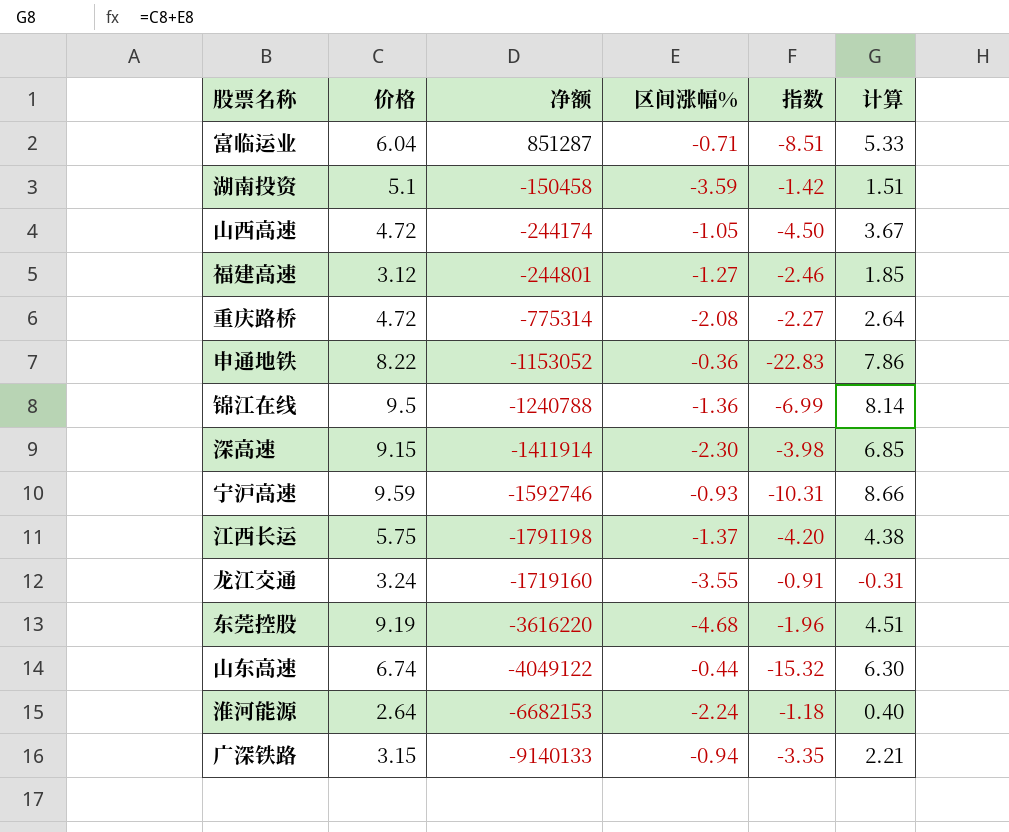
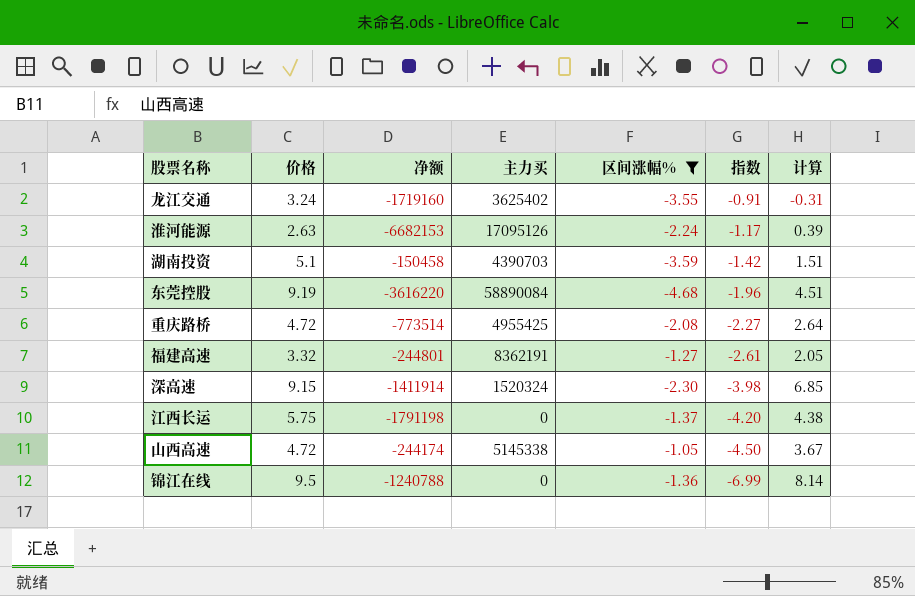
filter: none -> 区间涨幅% <= -1.05
row order: none -> 指数 descending
column 主力买 | position: none -> 4
淮河能源 | 价格: 2.64 -> 2.63
淮河能源 | 指数: -1.18 -> -1.17
淮河能源 | 计算: 0.40 -> 0.39
重庆路桥 | 净额: -775314 -> -773514
福建高速 | 价格: 3.12 -> 3.32
福建高速 | 指数: -2.46 -> -2.61
福建高速 | 计算: 1.85 -> 2.05

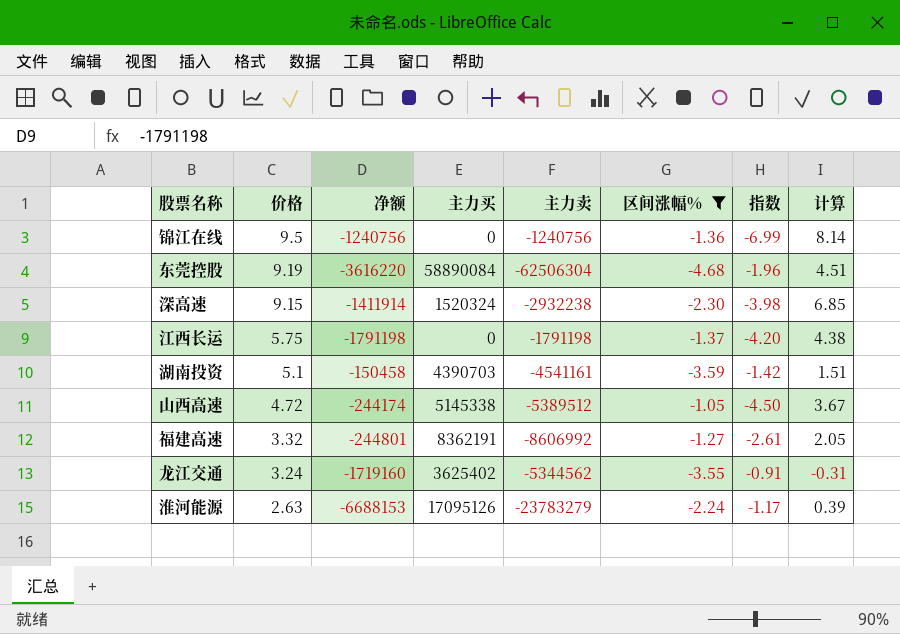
row order: 指数 descending -> 价格 descending
column 主力卖 | formula: none -> [净额] - [主力买]
row 重庆路桥: 4.72 | -773514 | 4955425 | -2.08 | -2.27 | 2.64 -> none
锦江在线 | 净额: -1240788 -> -1240756
淮河能源 | 净额: -6682153 -> -6688153

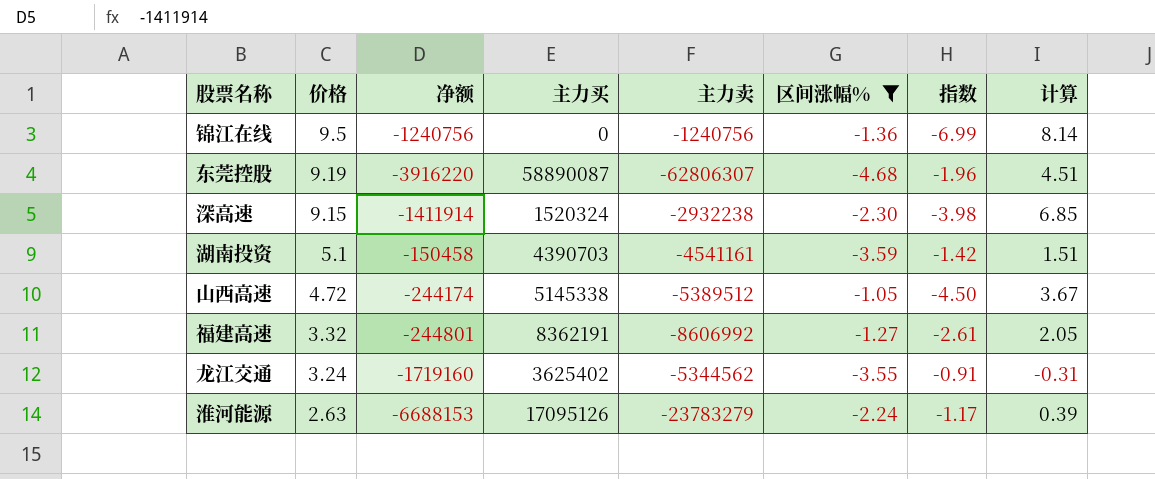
row 江西长运: 5.75 | -1791198 | 0 | -1791198 | -1.37 | -4.20 | 4.38 -> none
东莞控股 | 净额: -3616220 -> -3916220
东莞控股 | 主力买: 58890084 -> 58890087
东莞控股 | 主力卖: -62506304 -> -62806307

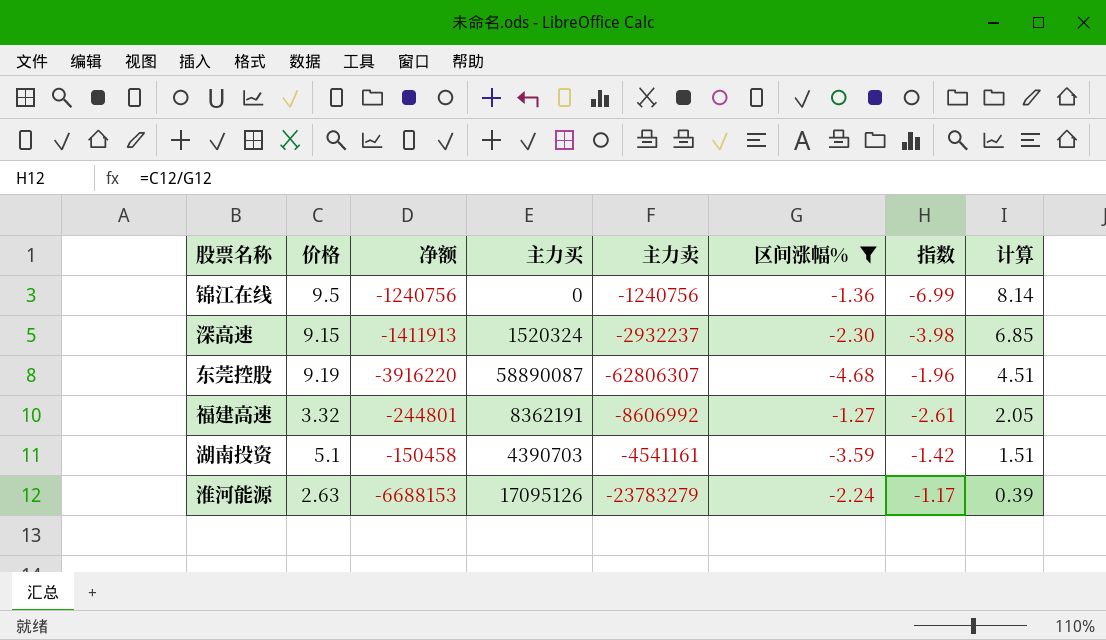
row order: 价格 descending -> 计算 descending
row 山西高速: 4.72 | -244174 | 5145338 | -5389512 | -1.05 | -4.50 | 3.67 -> none
row 龙江交通: 3.24 | -1719160 | 3625402 | -5344562 | -3.55 | -0.91 | -0.31 -> none
深高速 | 净额: -1411914 -> -1411913
深高速 | 主力卖: -2932238 -> -2932237

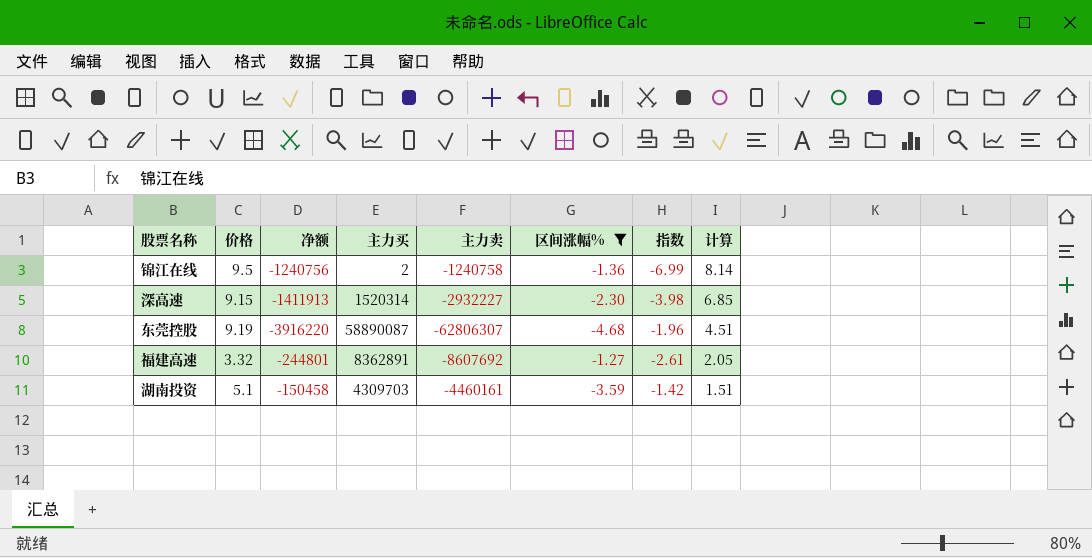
row 淮河能源: 2.63 | -6688153 | 17095126 | -23783279 | -2.24 | -1.17 | 0.39 -> none
锦江在线 | 主力买: 0 -> 2
锦江在线 | 主力卖: -1240756 -> -1240758
深高速 | 主力买: 1520324 -> 1520314
深高速 | 主力卖: -2932237 -> -2932227
福建高速 | 主力买: 8362191 -> 8362891
福建高速 | 主力卖: -8606992 -> -8607692
湖南投资 | 主力买: 4390703 -> 4309703
湖南投资 | 主力卖: -4541161 -> -4460161

